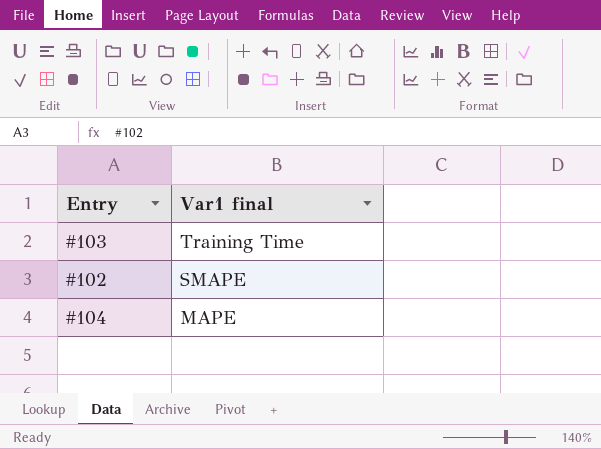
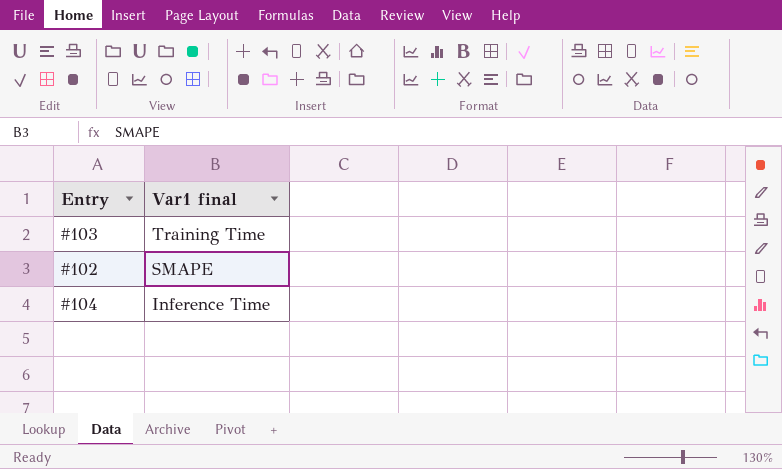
#104 | Var1 final: MAPE -> Inference Time

